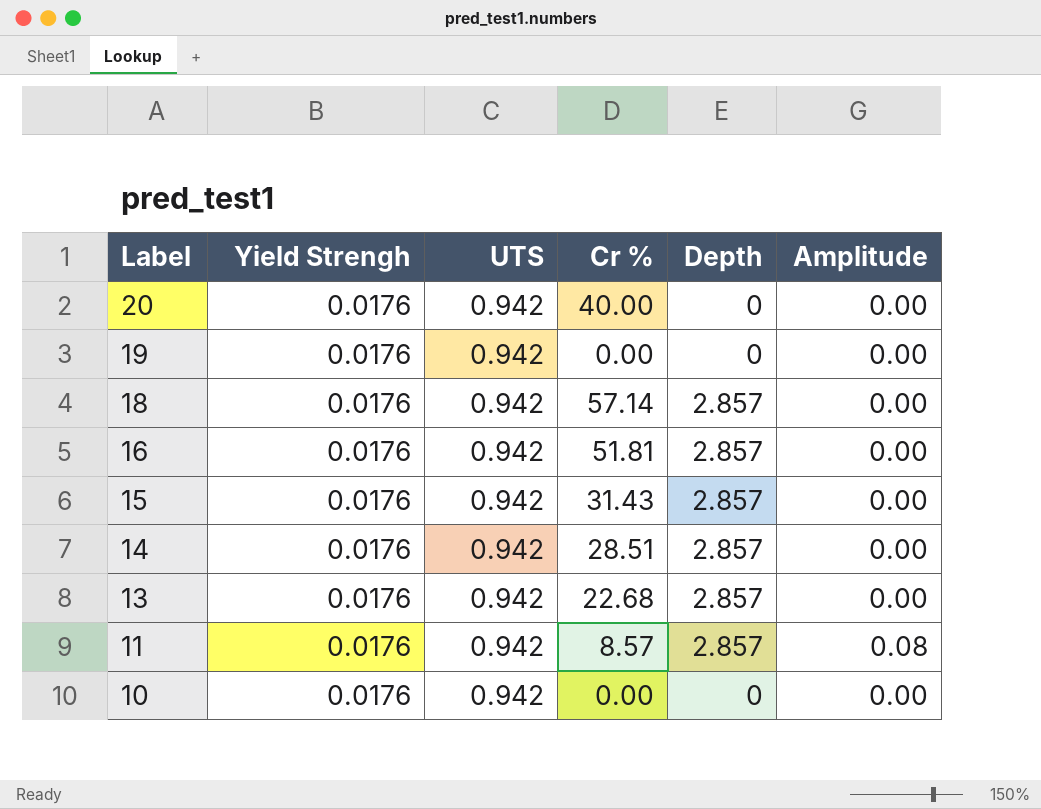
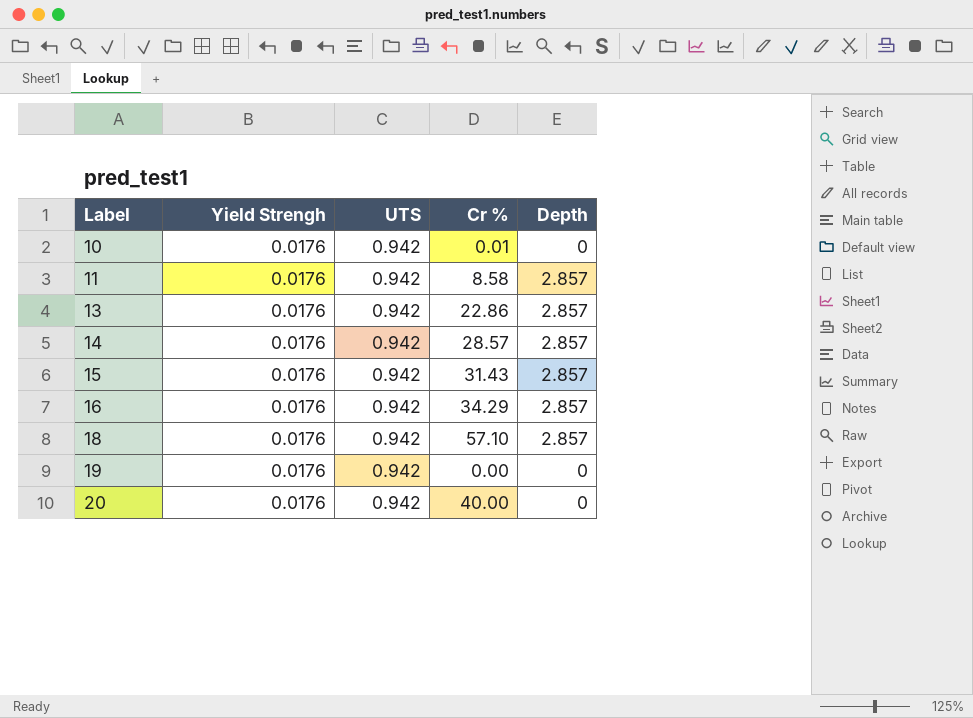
row order: Label descending -> Label ascending
column Amplitude | position: 6 -> none
10 | Cr %: 0.00 -> 0.01
11 | Cr %: 8.57 -> 8.58
13 | Cr %: 22.68 -> 22.86
14 | Cr %: 28.51 -> 28.57
16 | Cr %: 51.81 -> 34.29
18 | Cr %: 57.14 -> 57.10

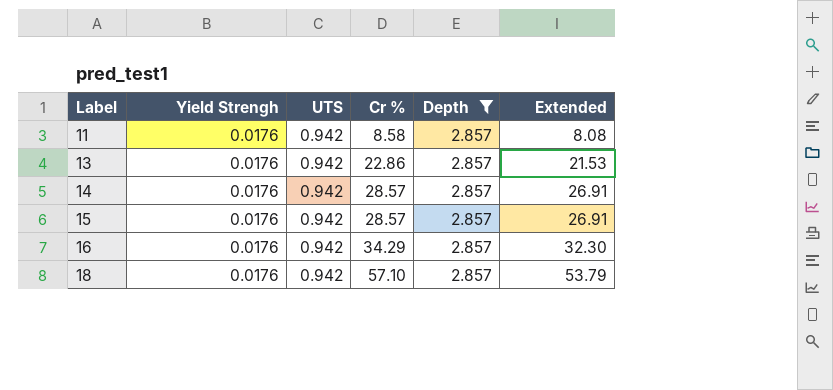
filter: none -> Depth = 2.857
column Extended | formula: none -> [UTS] * [Cr %]
15 | Cr %: 31.43 -> 28.57

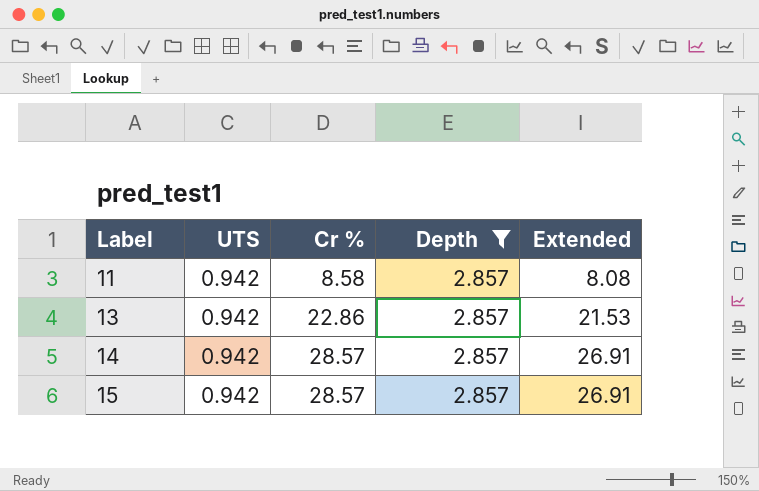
column Yield Strengh | position: 2 -> none
row 16: 0.0176 | 0.942 | 34.29 | 2.857 | 32.30 -> none
row 18: 0.0176 | 0.942 | 57.10 | 2.857 | 53.79 -> none

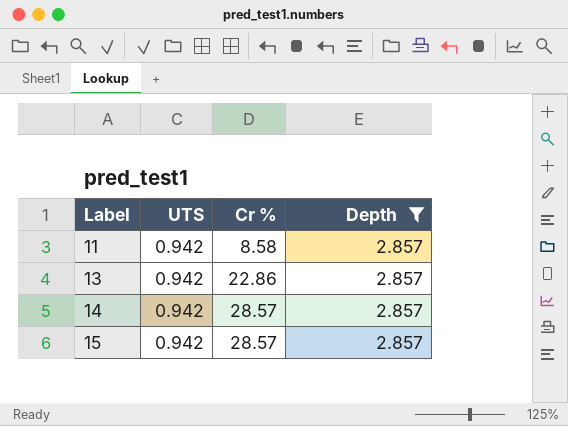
column Extended | formula: [UTS] * [Cr %] -> none

